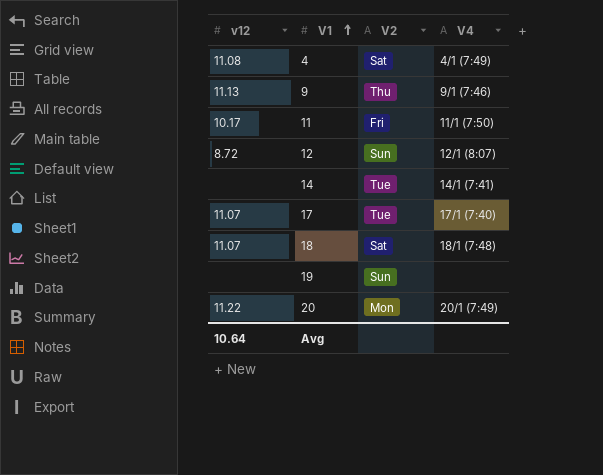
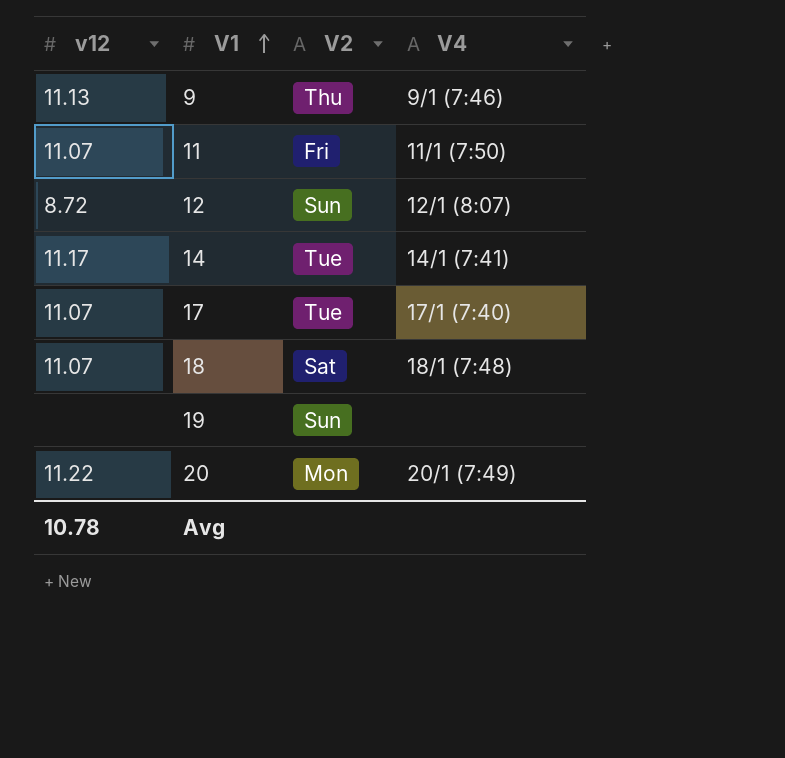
row 4: 11.08 | Sat | 4/1 (7:49) -> none
11 | v12: 10.17 -> 11.07
14 | v12: none -> 11.17
Avg | v12: 10.64 -> 10.78

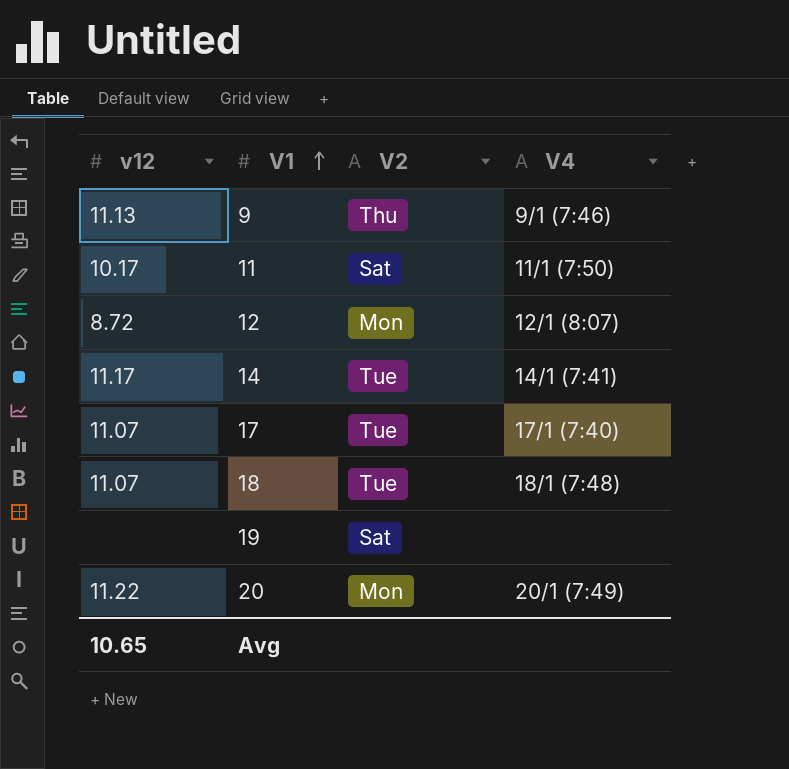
11 | v12: 11.07 -> 10.17
11 | V2: Fri -> Sat
12 | V2: Sun -> Mon
18 | V2: Sat -> Tue
19 | V2: Sun -> Sat
Avg | v12: 10.78 -> 10.65

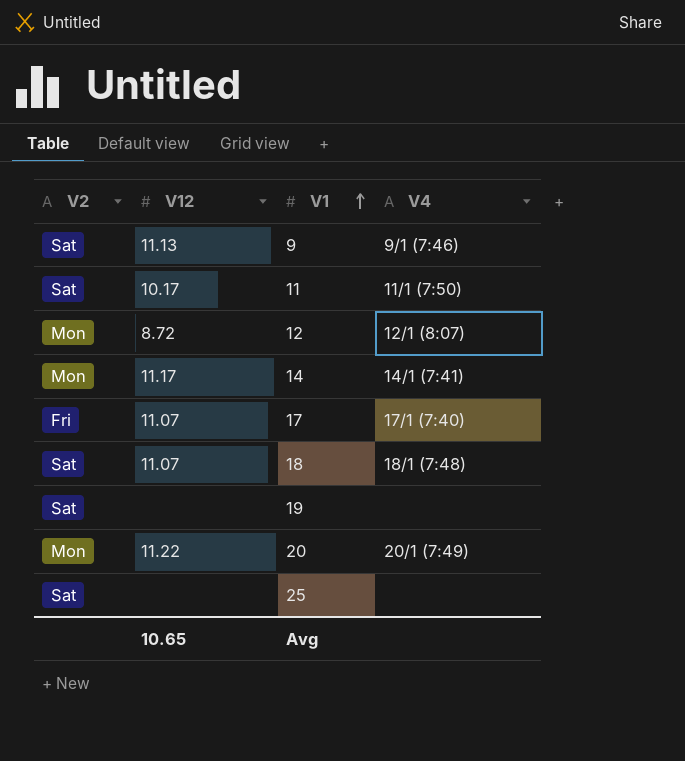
column V2 | position: 3 -> 1
column name: v12 -> V12
9 | V2: Thu -> Sat
14 | V2: Tue -> Mon
17 | V2: Tue -> Fri
18 | V2: Tue -> Sat
row 25: none -> Sat | none | none

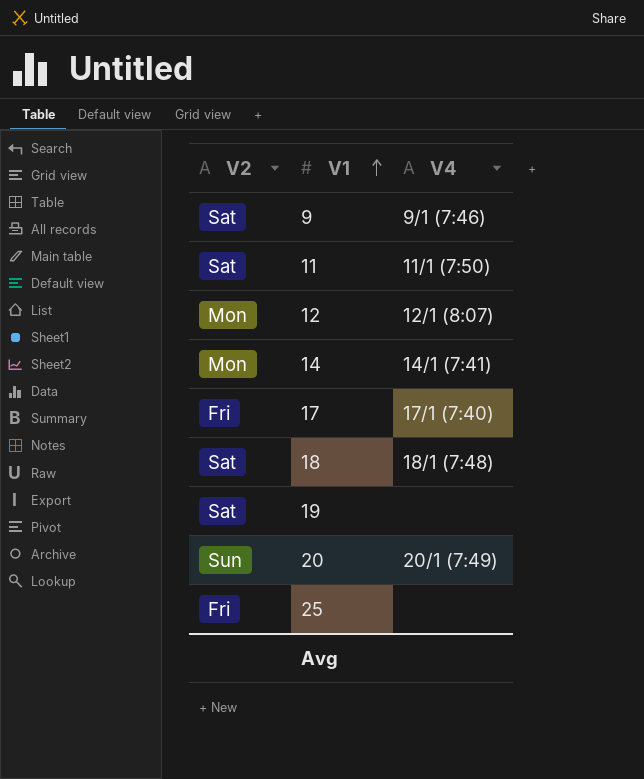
column V12 | position: 2 -> none
20 | V2: Mon -> Sun
25 | V2: Sat -> Fri

